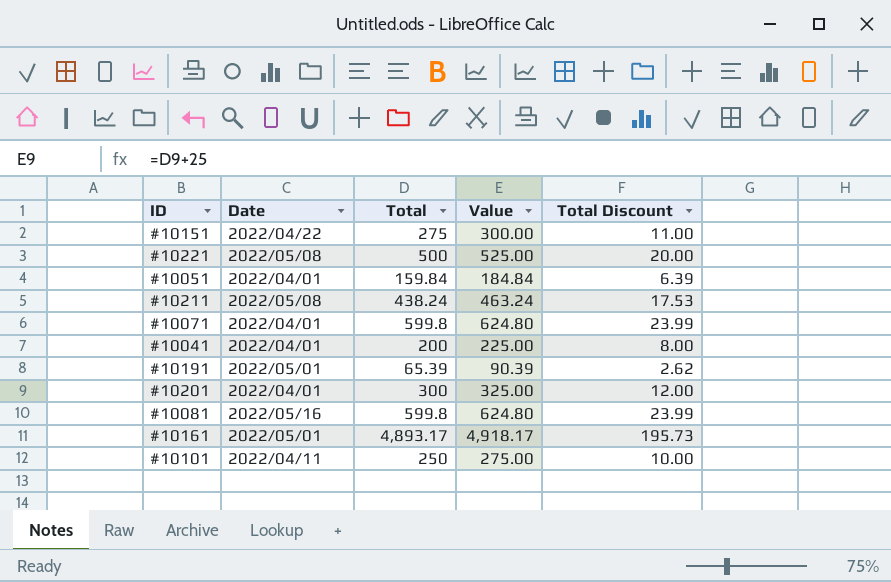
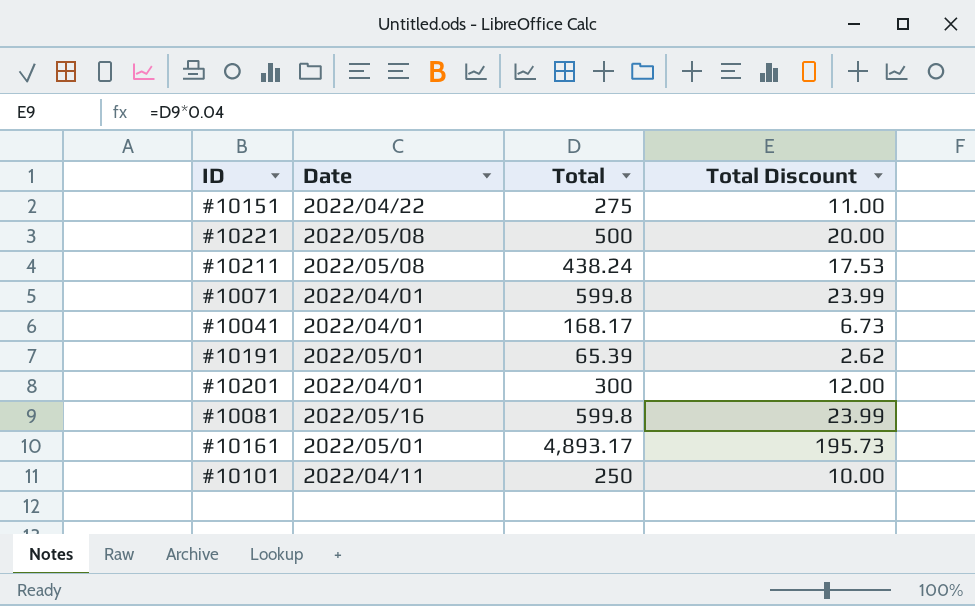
column Value | formula: [Total] + 25 -> none
row #10051: 2022/04/01 | 159.84 | 184.84 | 6.39 -> none
#10041 | Total: 200 -> 168.17
#10041 | Total Discount: 8.00 -> 6.73

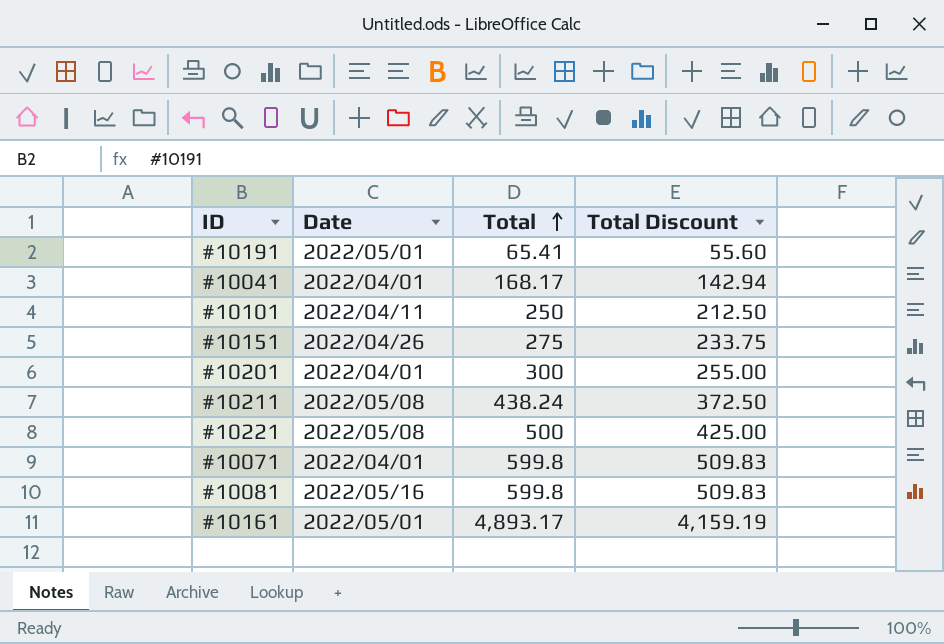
row order: none -> Total ascending
column Total Discount | formula: [Total] * 0.04 -> [Total] * 0.85
#10191 | Total: 65.39 -> 65.41
#10151 | Date: 2022/04/22 -> 2022/04/26

